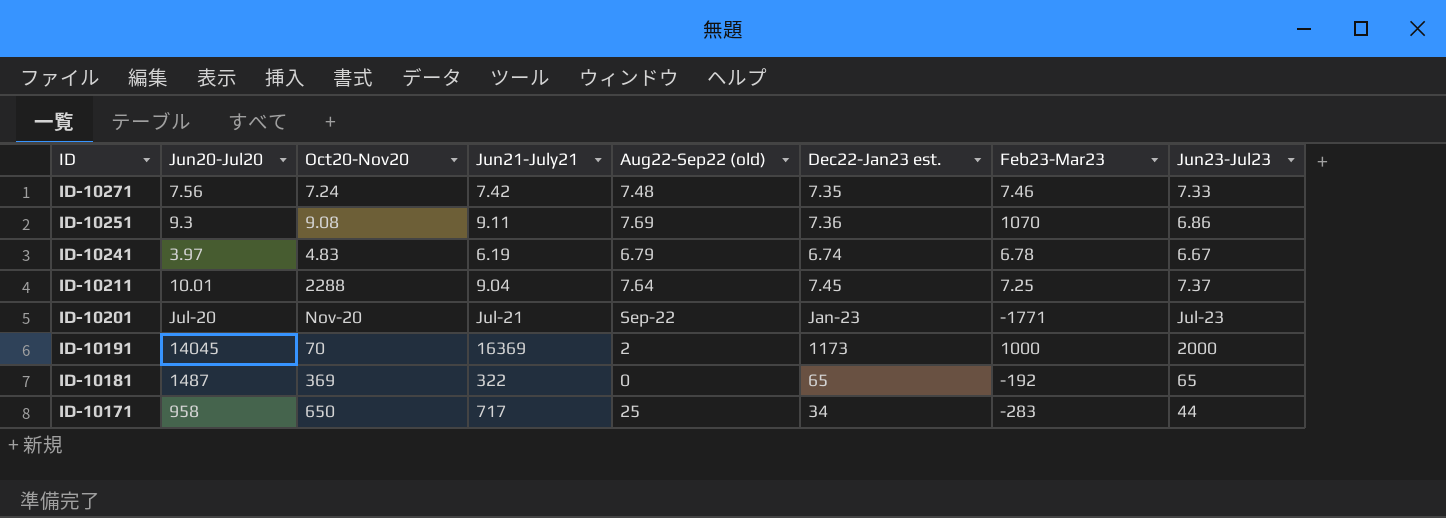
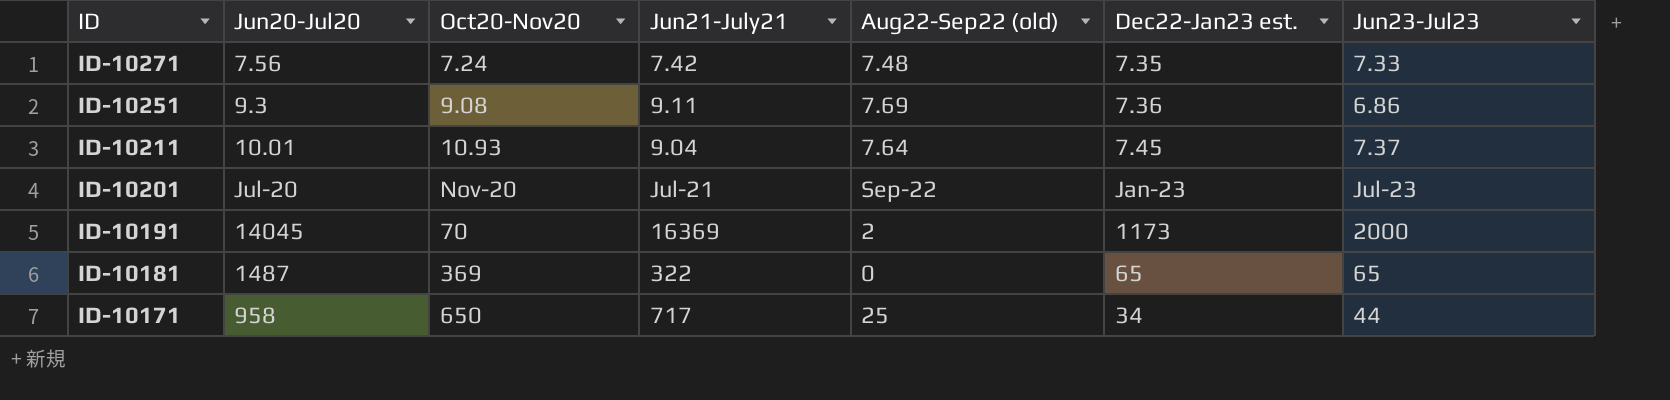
column Feb23-Mar23 | position: 7 -> none
row ID-10241: 3.97 | 4.83 | 6.19 | 6.79 | 6.74 | 6.78 | 6.67 -> none
ID-10211 | Oct20-Nov20: 2288 -> 10.93

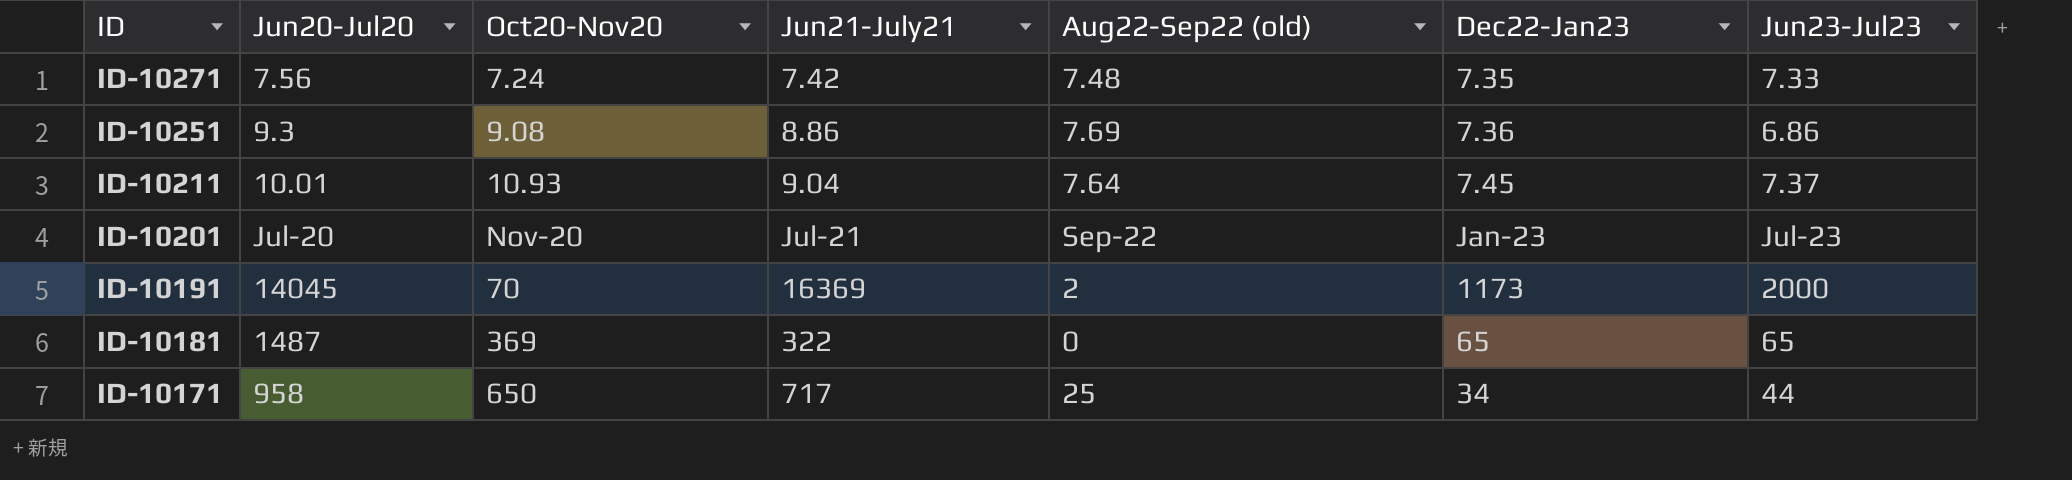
column name: Dec22-Jan23 est. -> Dec22-Jan23
ID-10251 | Jun21-July21: 9.11 -> 8.86

